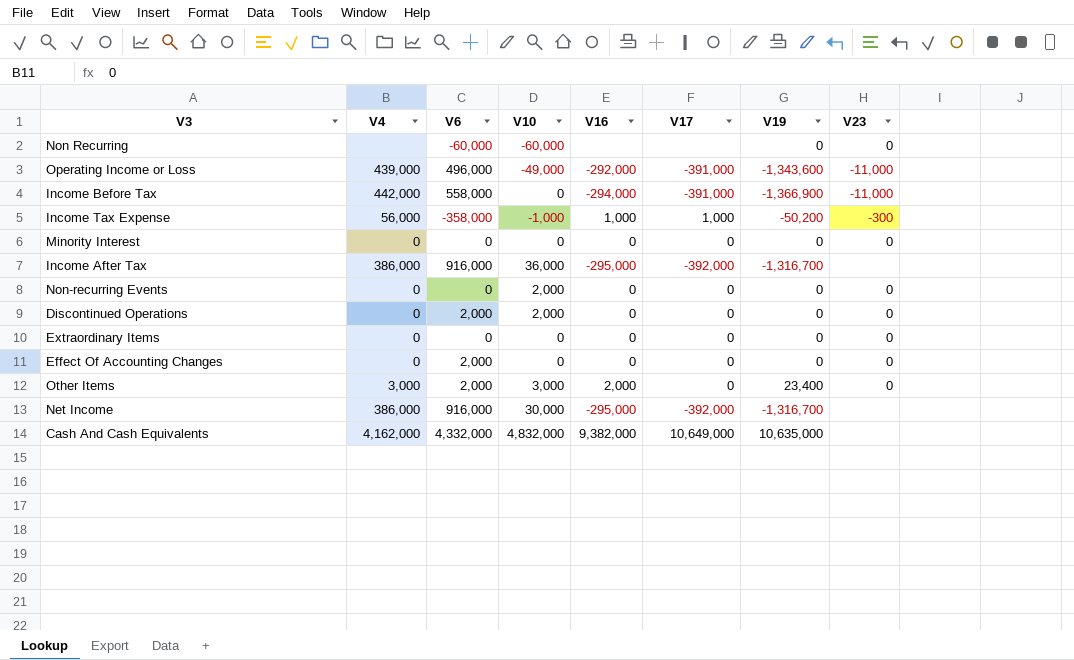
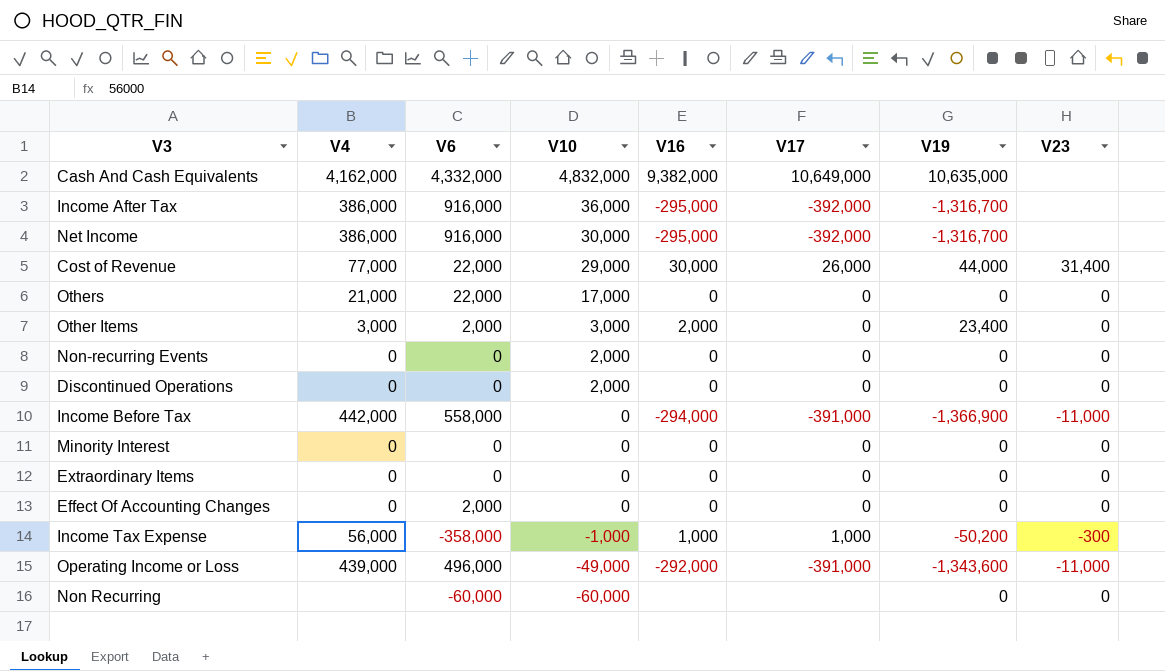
row order: none -> V10 descending
row Cost of Revenue: none -> 77,000 | 22,000 | 29,000 | 30,000 | 26,000 | 44,000 | 31,400
row Others: none -> 21,000 | 22,000 | 17,000 | 0 | 0 | 0 | 0
Discontinued Operations | V6: 2,000 -> 0

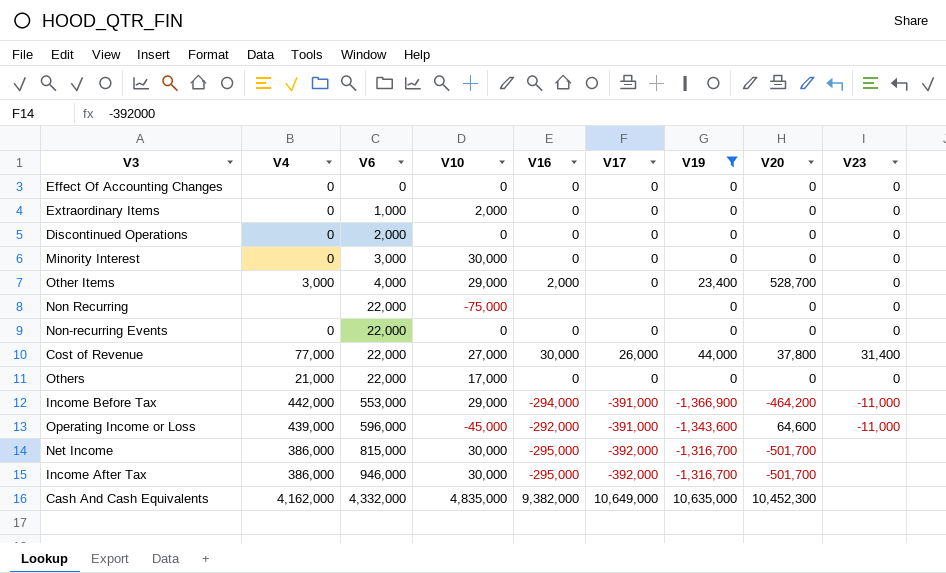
filter: none -> V19 != -50,200
row order: V10 descending -> V6 ascending
column V20 | position: none -> 8
Effect Of Accounting Changes | V6: 2,000 -> 0
Extraordinary Items | V6: 0 -> 1,000
Extraordinary Items | V10: 0 -> 2,000
Discontinued Operations | V6: 0 -> 2,000
Discontinued Operations | V10: 2,000 -> 0
Minority Interest | V6: 0 -> 3,000
Minority Interest | V10: 0 -> 30,000
Other Items | V6: 2,000 -> 4,000
Other Items | V10: 3,000 -> 29,000
Non Recurring | V6: -60,000 -> 22,000
Non Recurring | V10: -60,000 -> -75,000
Non-recurring Events | V6: 0 -> 22,000
Non-recurring Events | V10: 2,000 -> 0
Cost of Revenue | V10: 29,000 -> 27,000
Income Before Tax | V6: 558,000 -> 553,000
Income Before Tax | V10: 0 -> 29,000
Operating Income or Loss | V6: 496,000 -> 596,000
Operating Income or Loss | V10: -49,000 -> -45,000
Net Income | V6: 916,000 -> 815,000
Income After Tax | V6: 916,000 -> 946,000
Income After Tax | V10: 36,000 -> 30,000
Cash And Cash Equivalents | V10: 4,832,000 -> 4,835,000

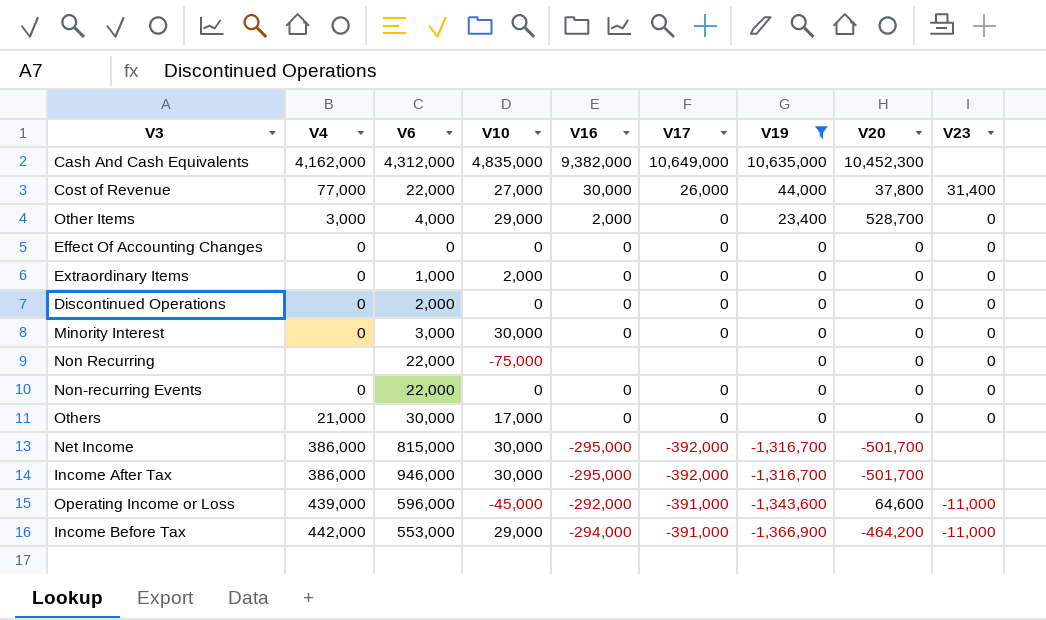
row order: V6 ascending -> V19 descending
Cash And Cash Equivalents | V6: 4,332,000 -> 4,312,000
Others | V6: 22,000 -> 30,000

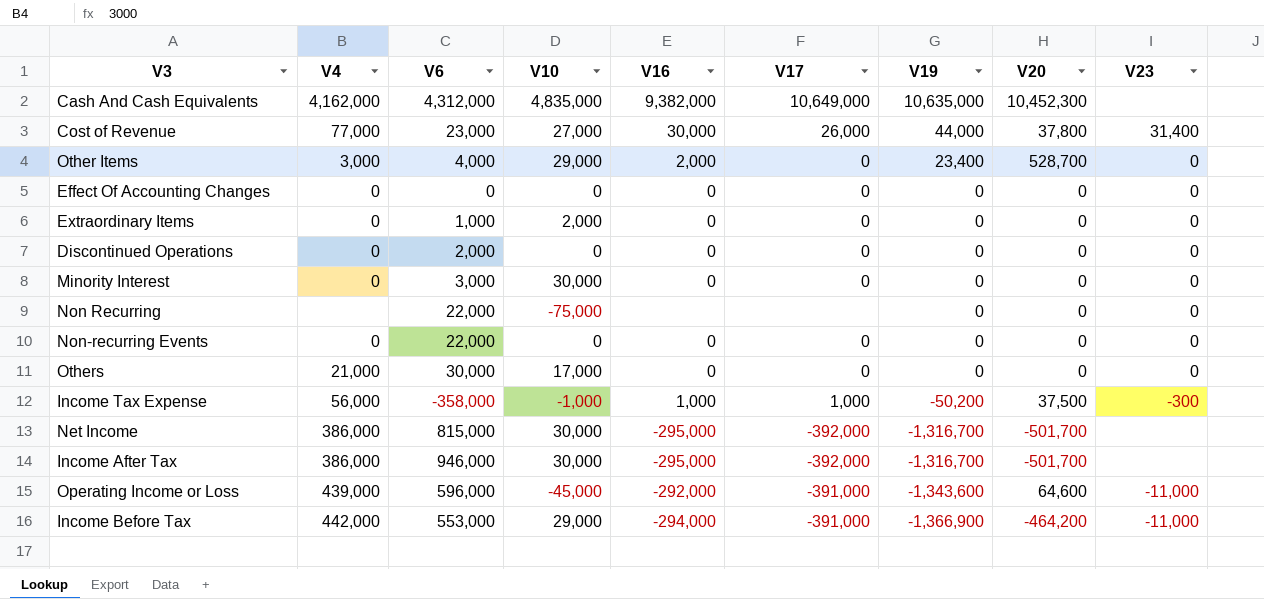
filter: V19 != -50,200 -> none
Cost of Revenue | V6: 22,000 -> 23,000

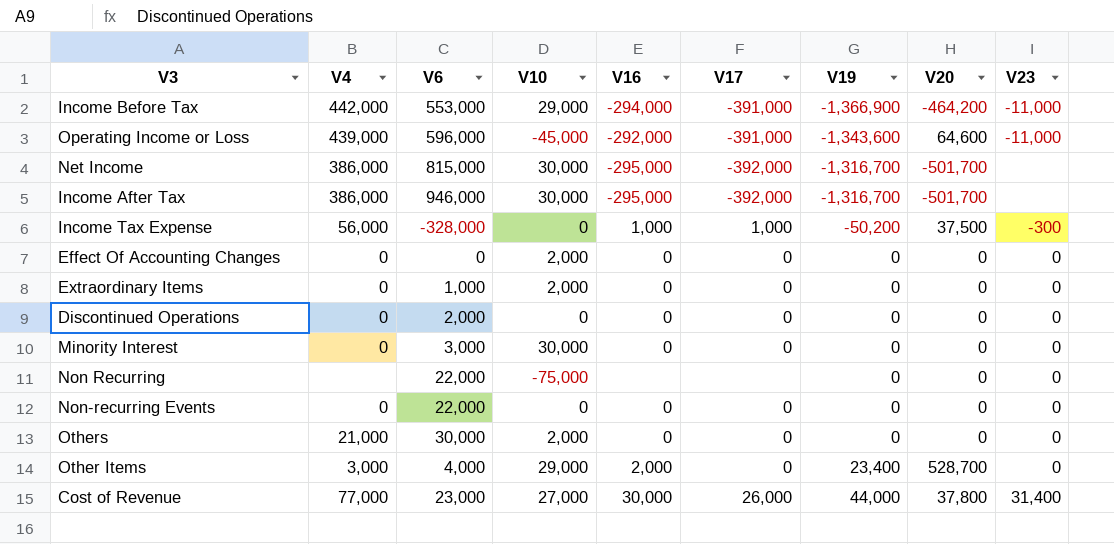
row order: V19 descending -> V19 ascending
row Cash And Cash Equivalents: 4,162,000 | 4,312,000 | 4,835,000 | 9,382,000 | 10,649,000 | 10,635,000 | 10,452,300 | none -> none
Income Tax Expense | V6: -358,000 -> -328,000
Income Tax Expense | V10: -1,000 -> 0
Effect Of Accounting Changes | V10: 0 -> 2,000
Others | V10: 17,000 -> 2,000

